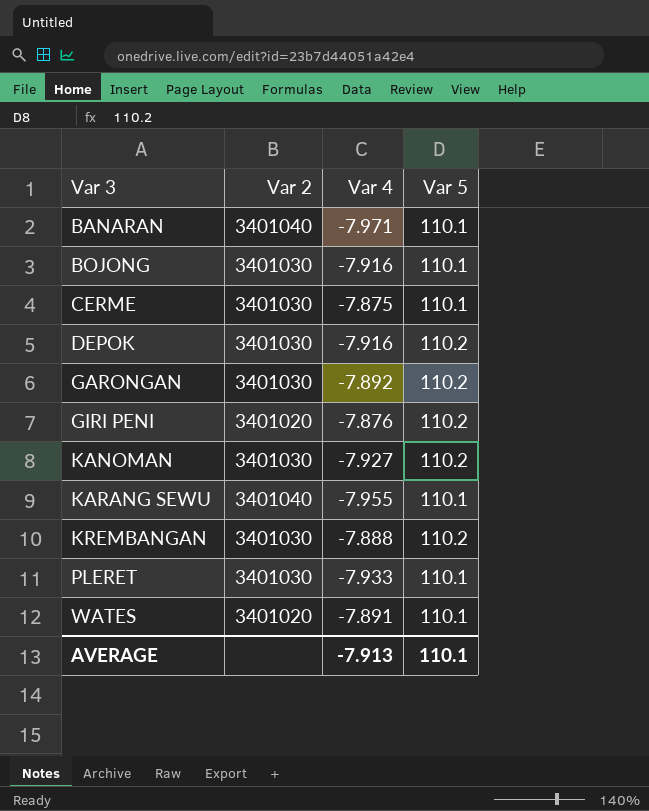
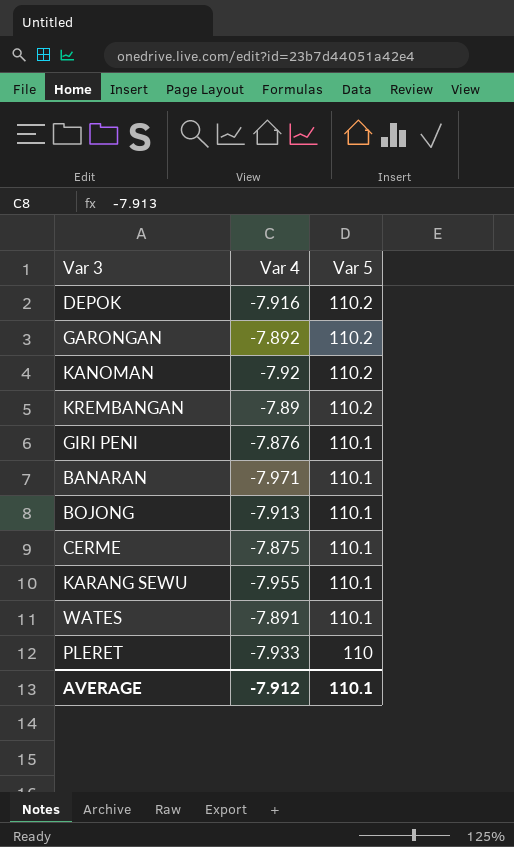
row order: Var 3 ascending -> Var 5 descending
column Var 2 | position: 2 -> none
KANOMAN | Var 4: -7.927 -> -7.92
KREMBANGAN | Var 4: -7.888 -> -7.89
GIRI PENI | Var 5: 110.2 -> 110.1
BOJONG | Var 4: -7.916 -> -7.913
PLERET | Var 5: 110.1 -> 110
AVERAGE | Var 4: -7.913 -> -7.912

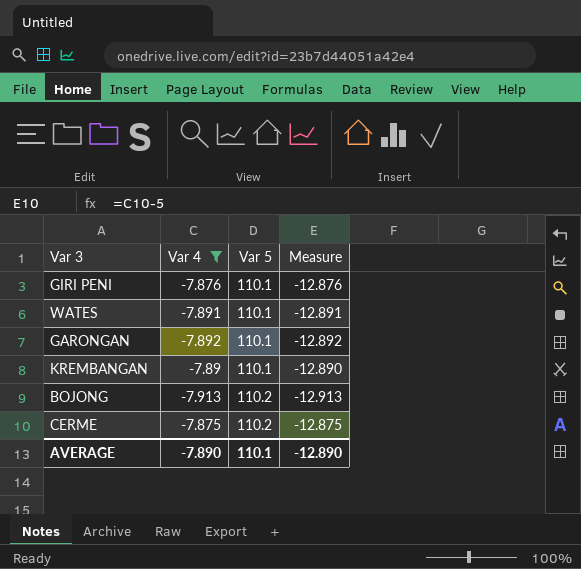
filter: none -> Var 4 >= -7.913
row order: Var 5 descending -> Var 5 ascending
column Measure | formula: none -> [Var 4] - 5
GARONGAN | Var 5: 110.2 -> 110.1
KREMBANGAN | Var 5: 110.2 -> 110.1
BOJONG | Var 5: 110.1 -> 110.2
CERME | Var 5: 110.1 -> 110.2
AVERAGE | Var 4: -7.912 -> -7.890

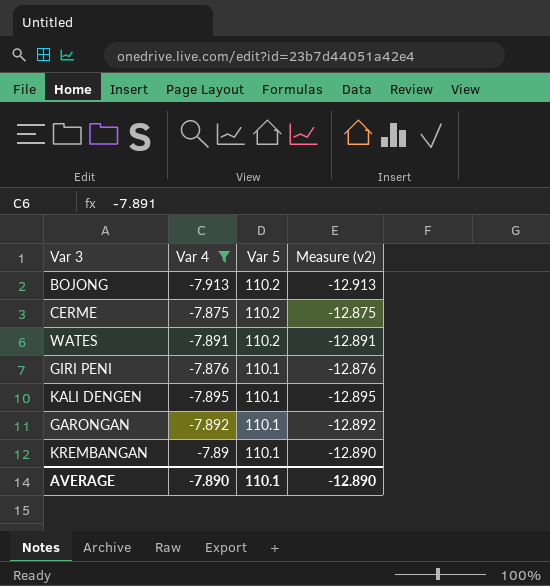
row order: Var 5 ascending -> Var 5 descending
column name: Measure -> Measure (v2)
WATES | Var 5: 110.1 -> 110.2
row KALI DENGEN: none -> -7.895 | 110.1 | -12.895

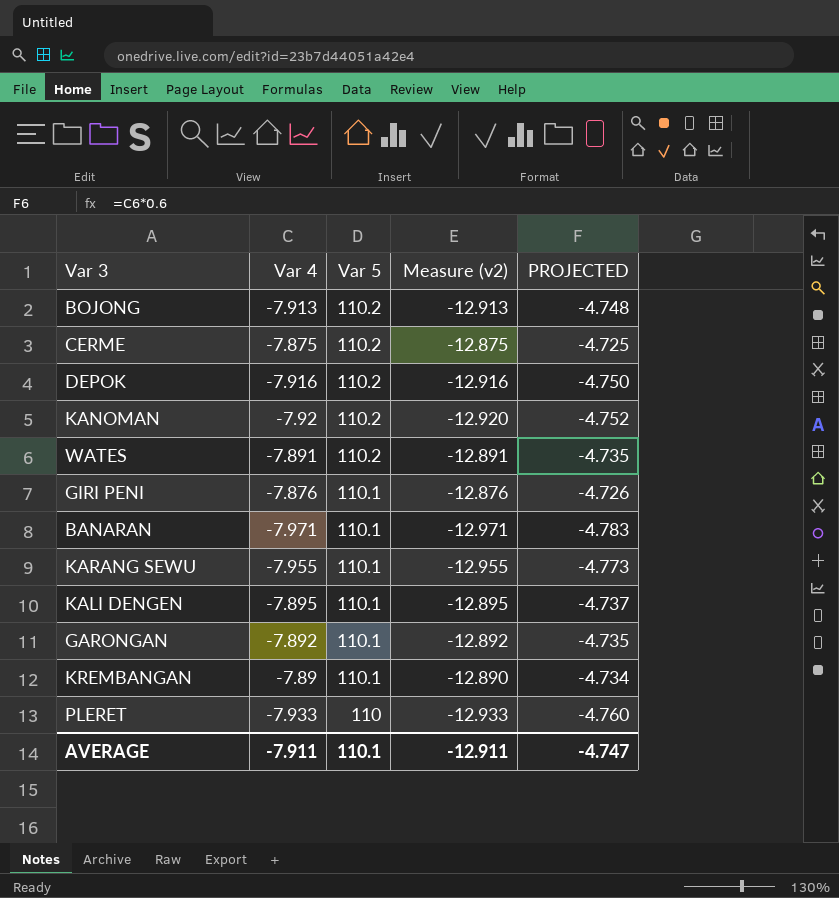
filter: Var 4 >= -7.913 -> none
column PROJECTED | formula: none -> [Var 4] * 0.6
AVERAGE | Var 4: -7.890 -> -7.911
AVERAGE | Measure (v2): -12.890 -> -12.911

